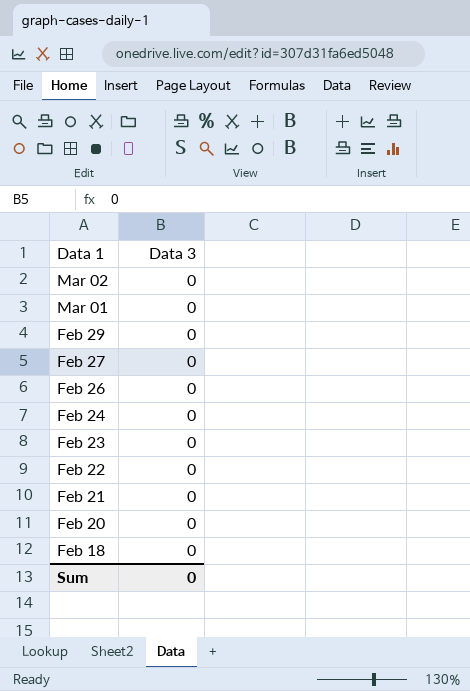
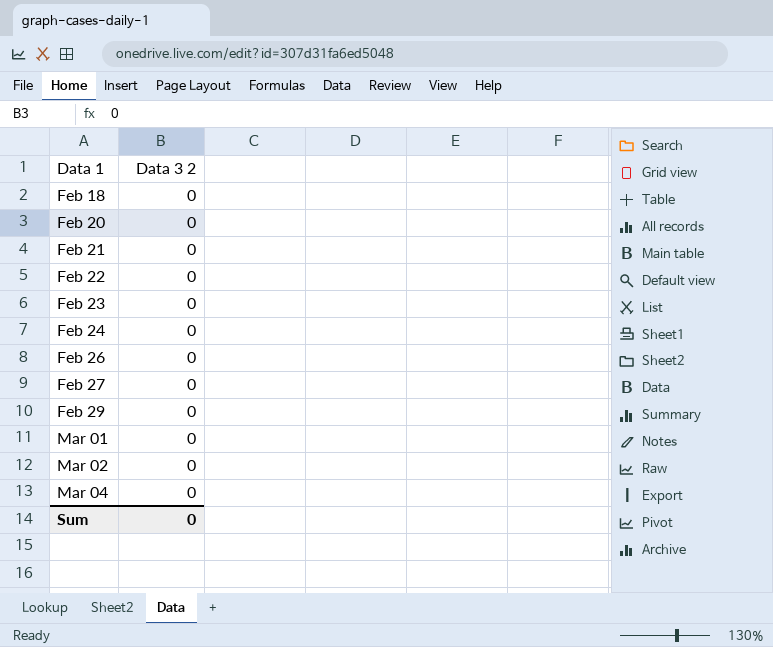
row order: Data 1 descending -> Data 1 ascending
column name: Data 3 -> Data 3 2
row Mar 04: none -> 0

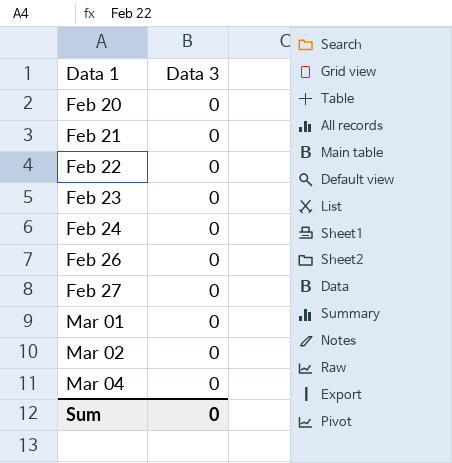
column name: Data 3 2 -> Data 3
row Feb 18: 0 -> none
row Feb 29: 0 -> none

